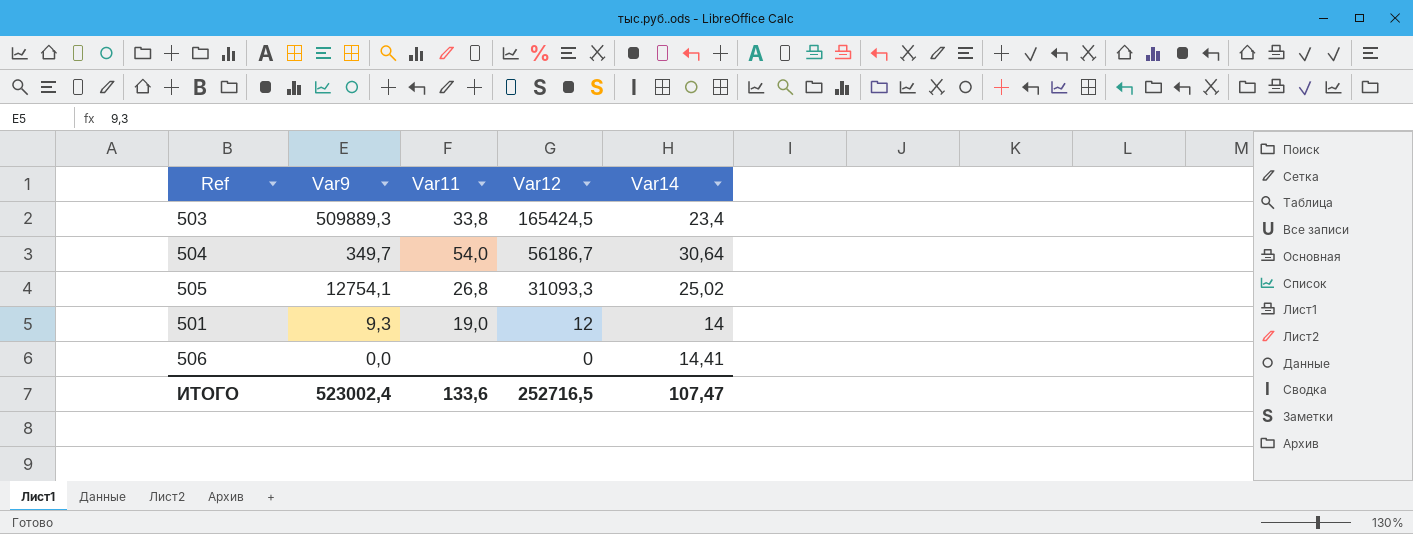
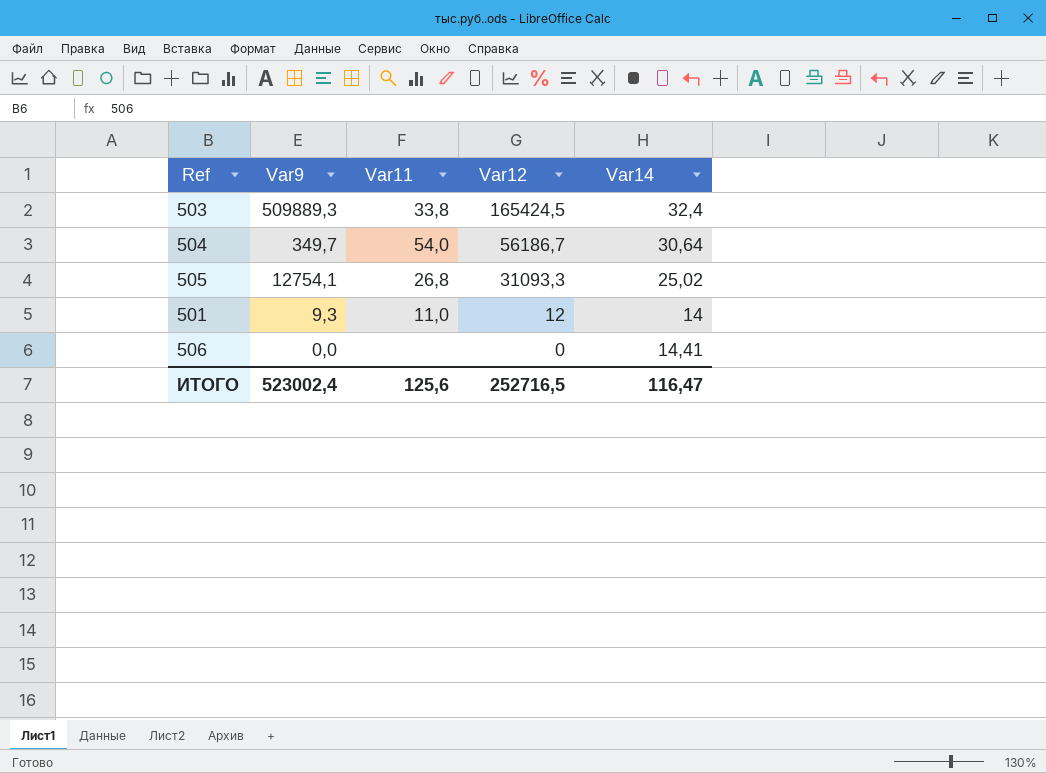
503 | Var14: 23,4 -> 32,4
501 | Var11: 19,0 -> 11,0
ИТОГО | Var11: 133,6 -> 125,6
ИТОГО | Var14: 107,47 -> 116,47

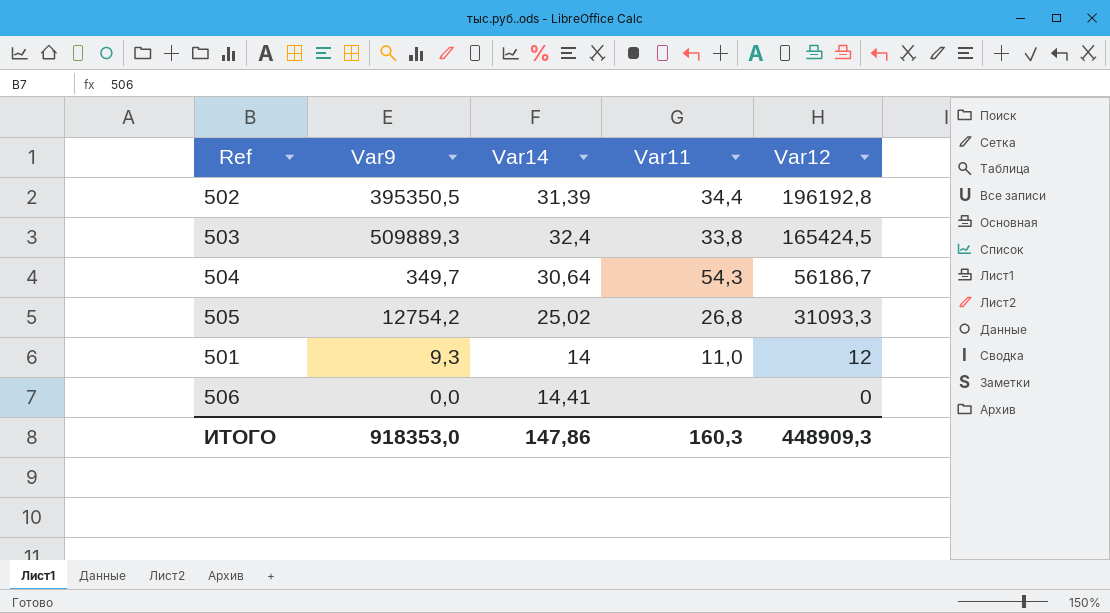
column Var14 | position: 5 -> 3
row 502: none -> 395350,5 | 31,39 | 34,4 | 196192,8
504 | Var11: 54,0 -> 54,3
505 | Var9: 12754,1 -> 12754,2
ИТОГО | Var9: 523002,4 -> 918353,0
ИТОГО | Var14: 116,47 -> 147,86
ИТОГО | Var11: 125,6 -> 160,3
ИТОГО | Var12: 252716,5 -> 448909,3

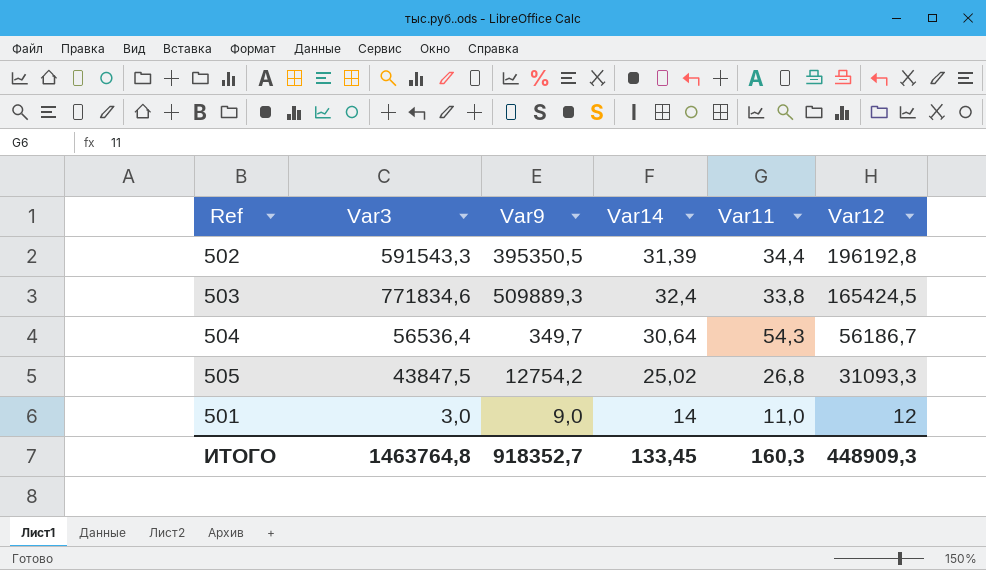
column Var3 | position: none -> 2
row 506: 0,0 | 14,41 | none | 0 -> none
501 | Var9: 9,3 -> 9,0
ИТОГО | Var9: 918353,0 -> 918352,7
ИТОГО | Var14: 147,86 -> 133,45

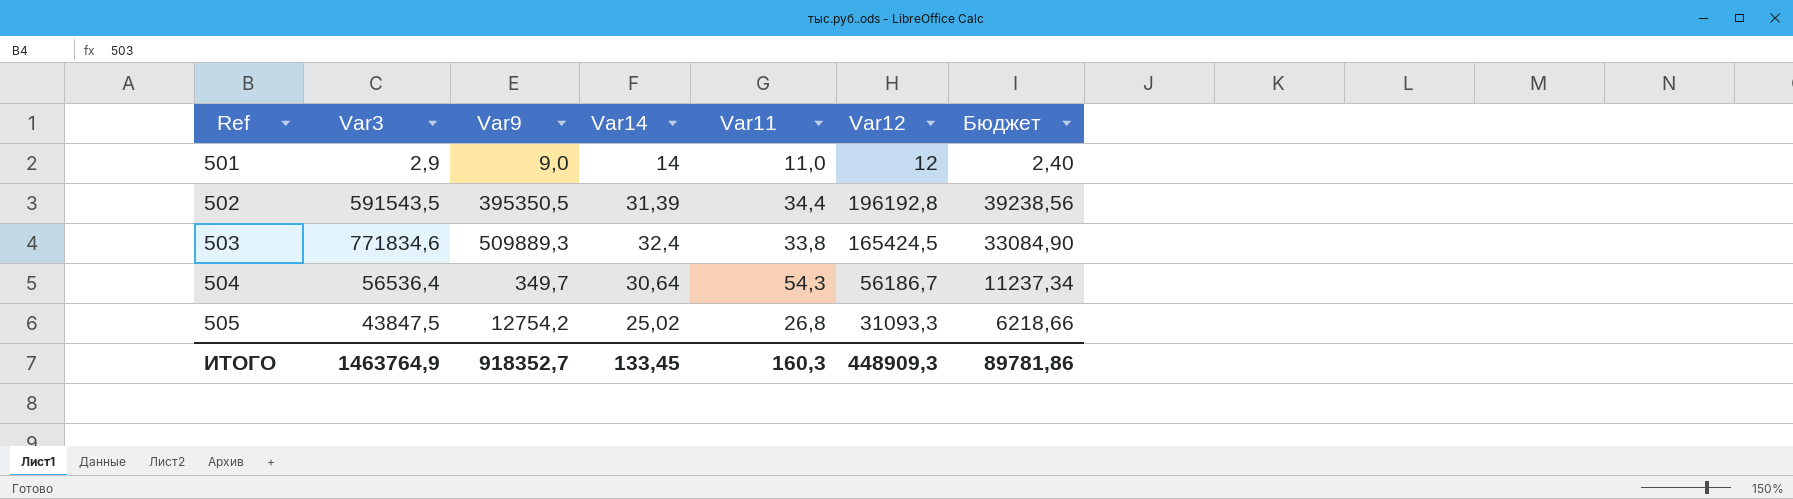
row order: Var12 descending -> Ref ascending
column Бюджет | formula: none -> [Var12] * 0,2
501 | Var3: 3,0 -> 2,9
502 | Var3: 591543,3 -> 591543,5
ИТОГО | Var3: 1463764,8 -> 1463764,9

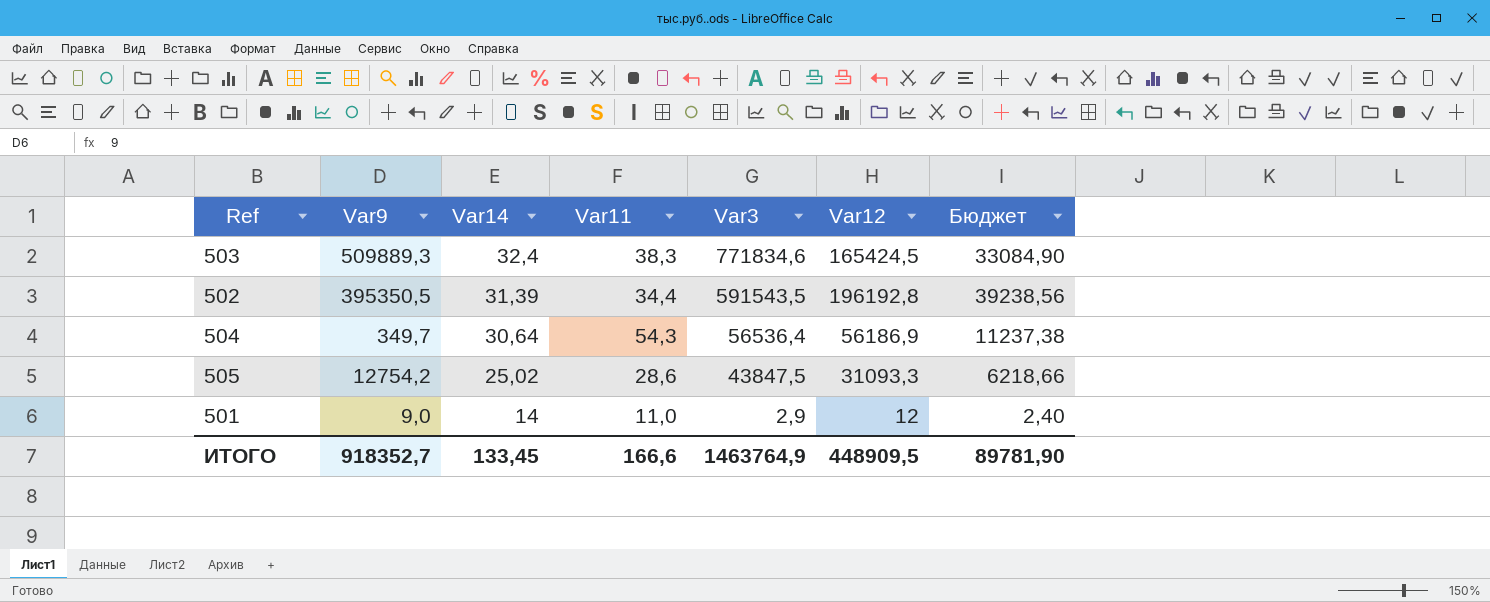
row order: Ref ascending -> Var14 descending
column Var3 | position: 2 -> 5
503 | Var11: 33,8 -> 38,3
504 | Var12: 56186,7 -> 56186,9
504 | Бюджет: 11237,34 -> 11237,38
505 | Var11: 26,8 -> 28,6
ИТОГО | Var11: 160,3 -> 166,6
ИТОГО | Var12: 448909,3 -> 448909,5
ИТОГО | Бюджет: 89781,86 -> 89781,90

